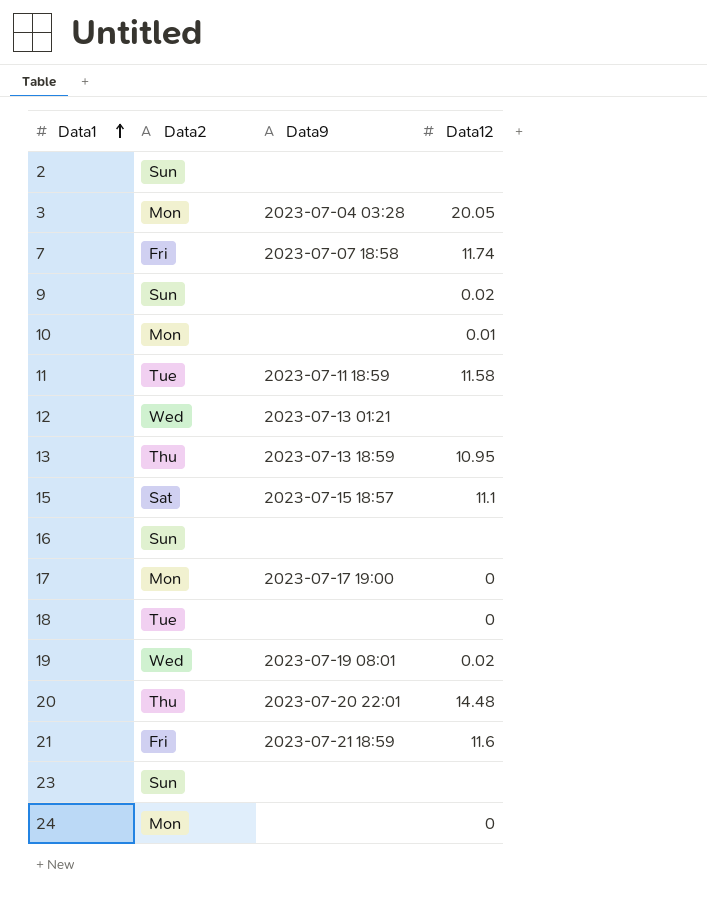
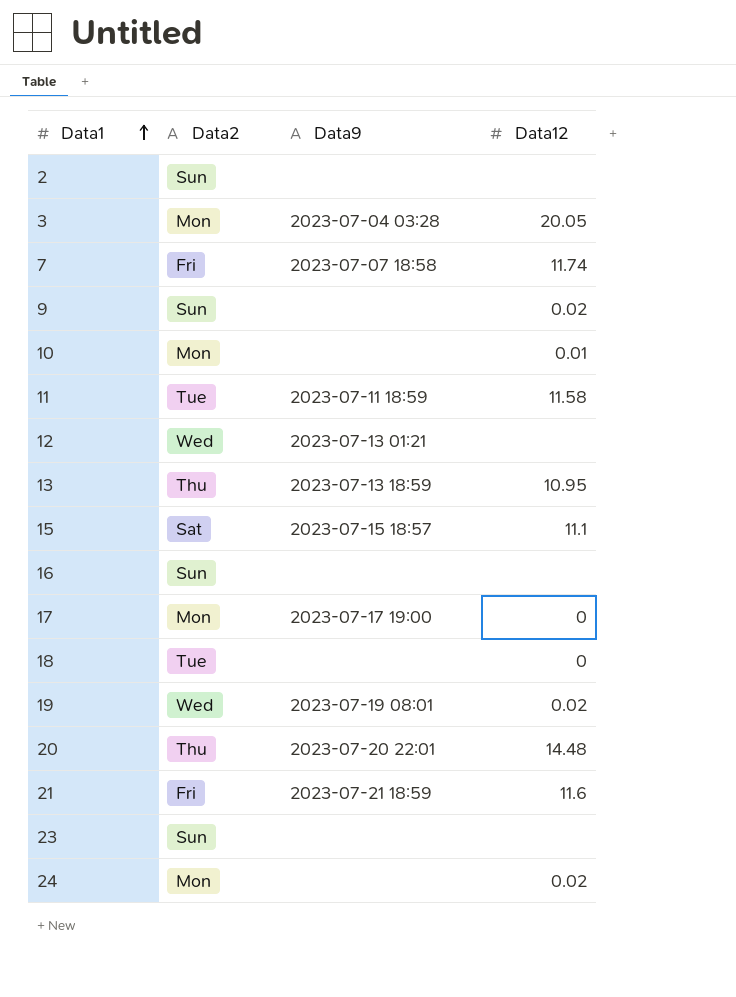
24 | Data12: 0 -> 0.02

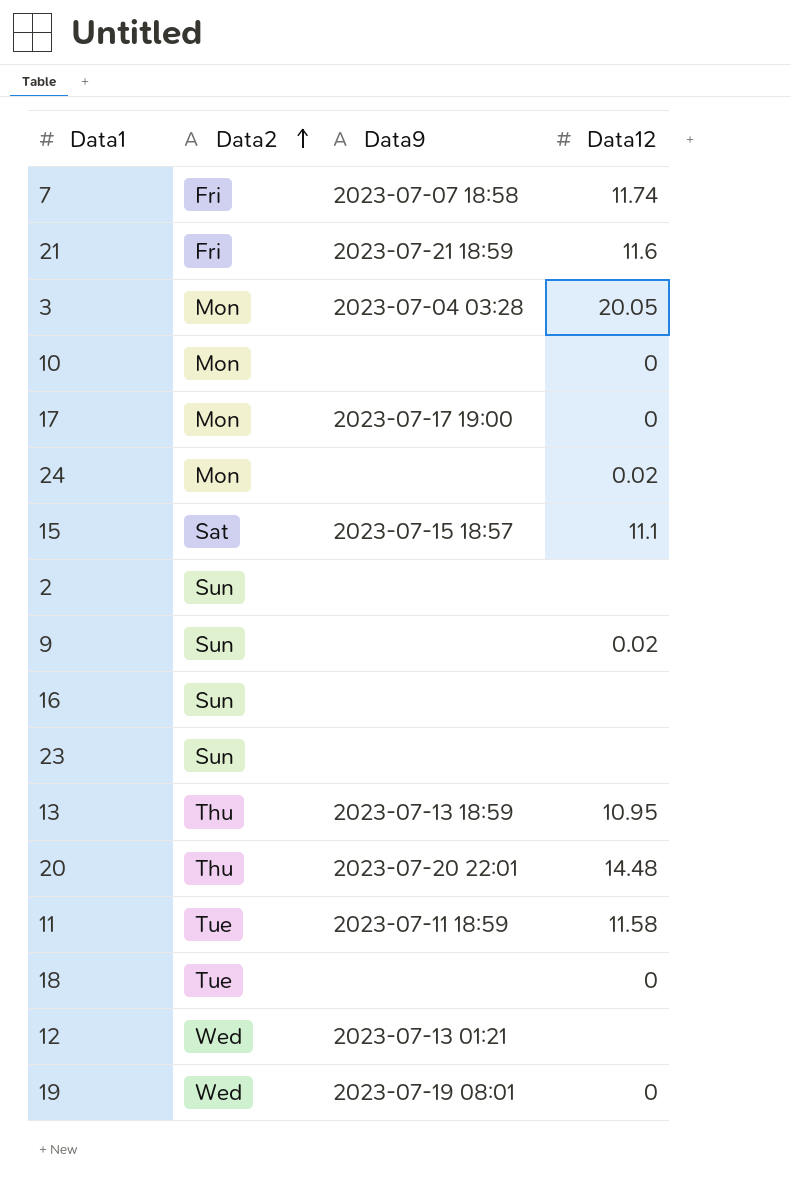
row order: Data1 ascending -> Data2 ascending
10 | Data12: 0.01 -> 0
19 | Data12: 0.02 -> 0

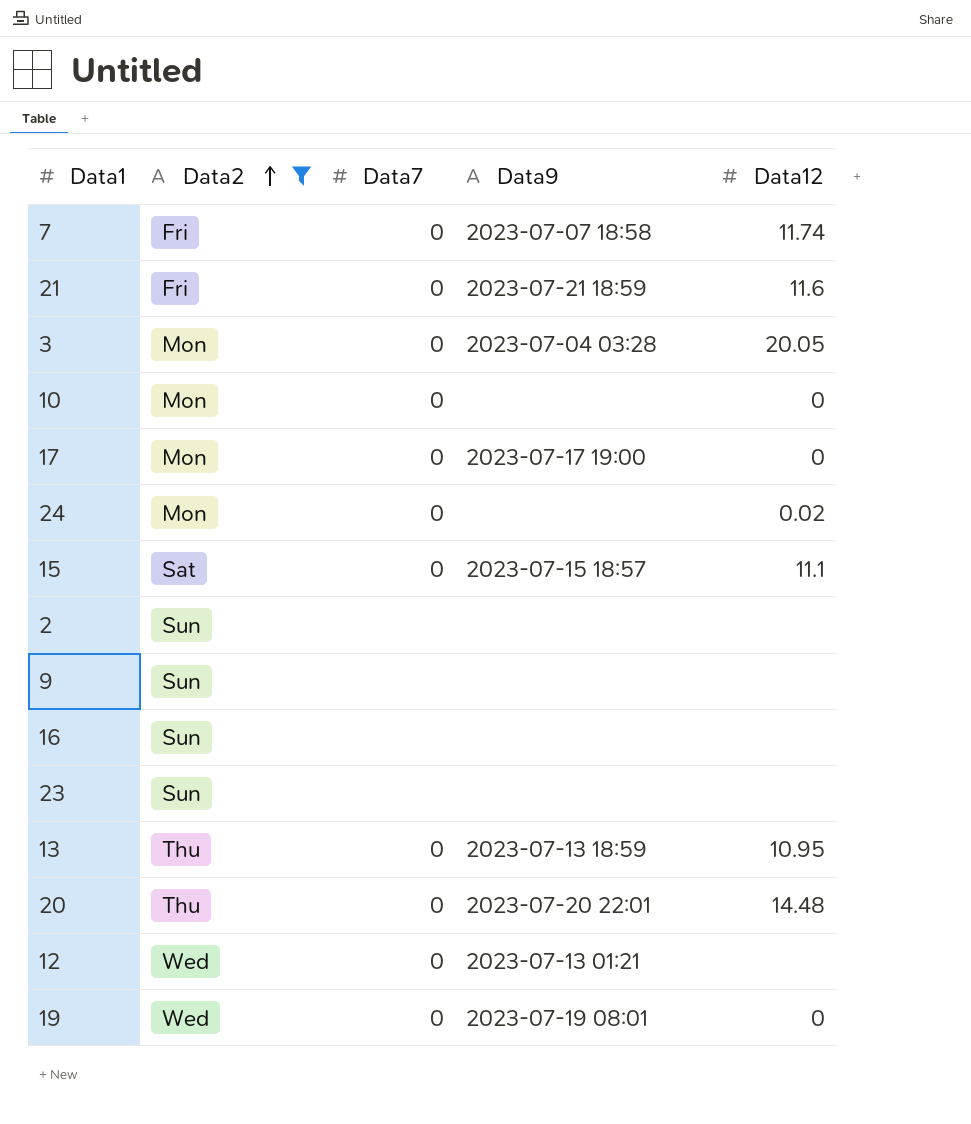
filter: none -> Data2 != Tue
column Data7 | position: none -> 3
9 | Data12: 0.02 -> none

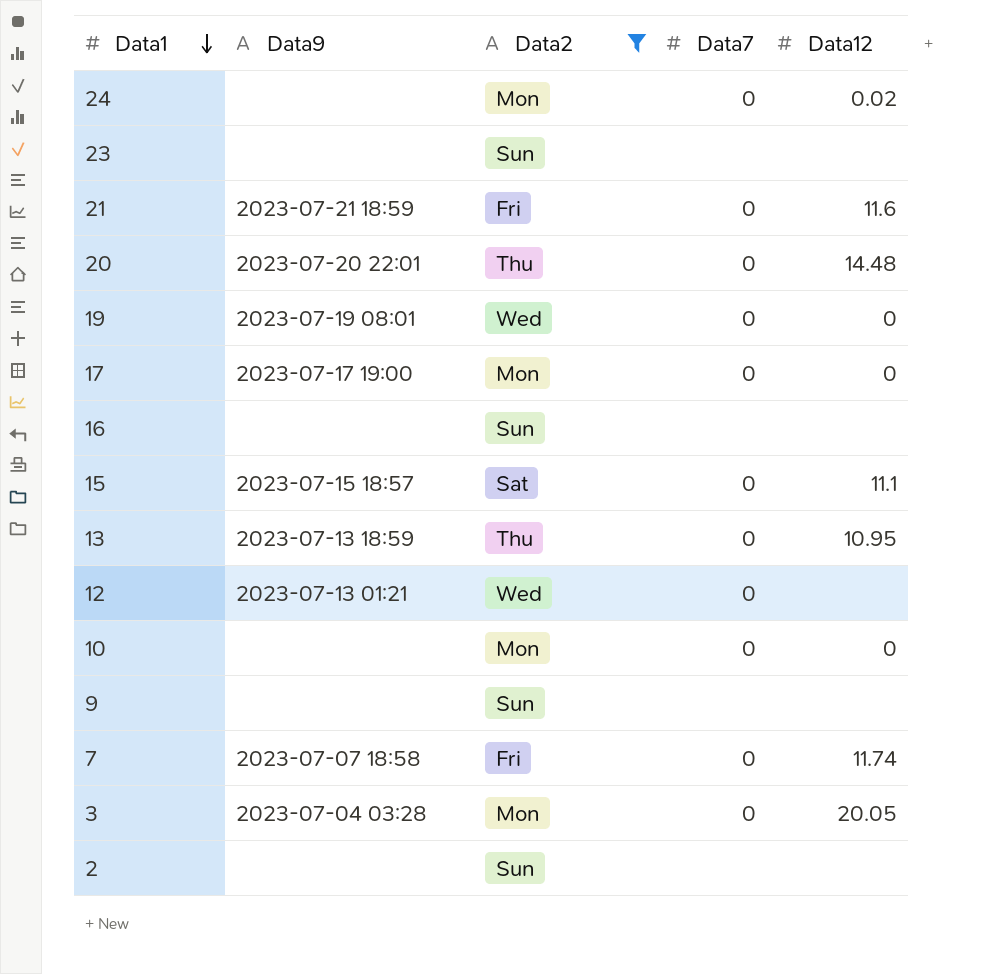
row order: Data2 ascending -> Data1 descending
column Data9 | position: 4 -> 2

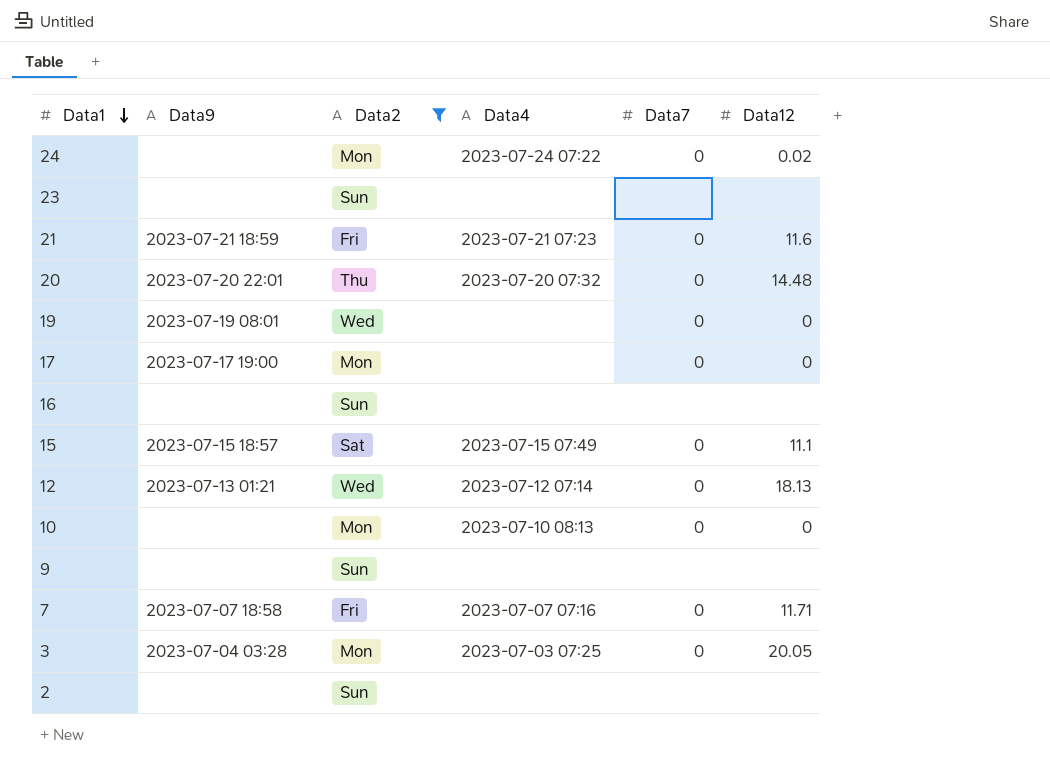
column Data4 | position: none -> 4
row 13: 2023-07-13 18:59 | Thu | 0 | 10.95 -> none
12 | Data12: none -> 18.13
7 | Data12: 11.74 -> 11.71

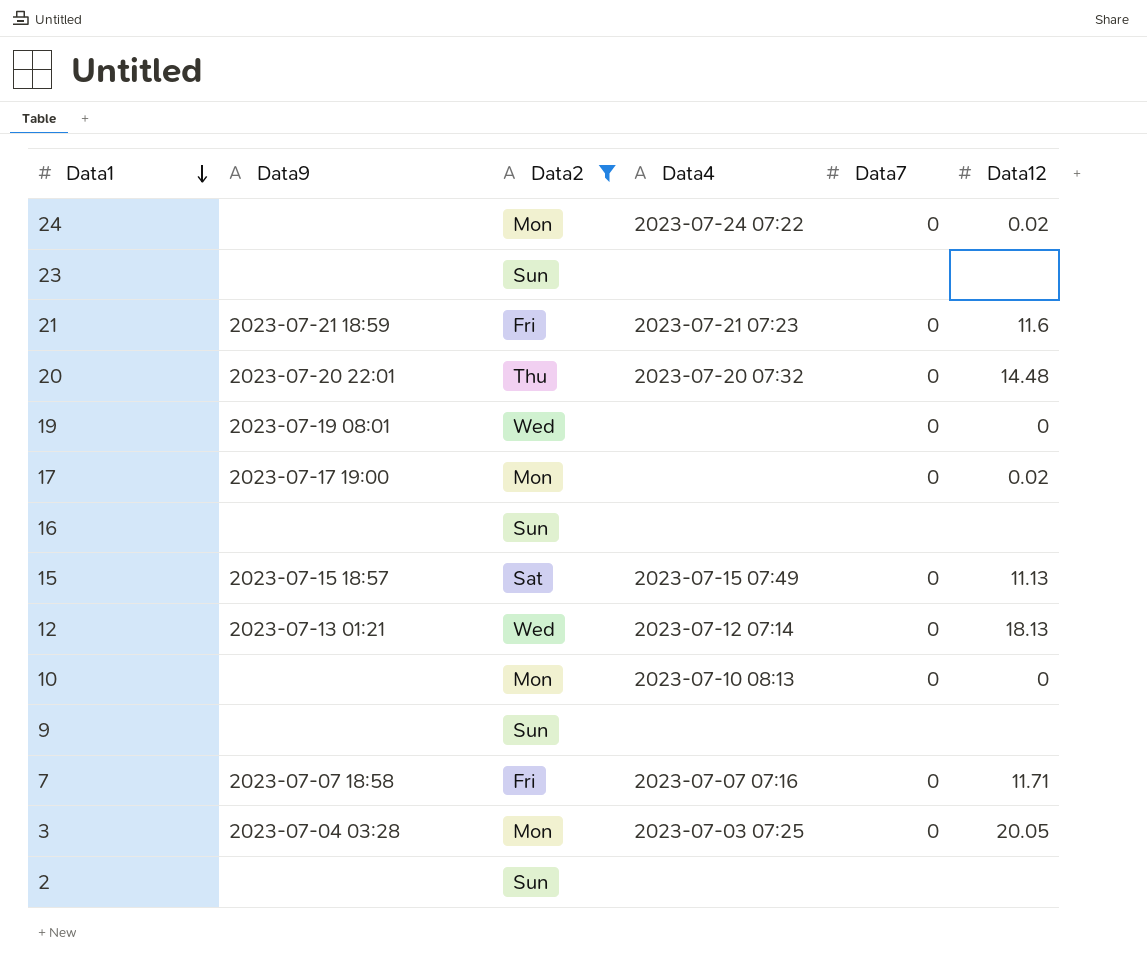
17 | Data12: 0 -> 0.02
15 | Data12: 11.1 -> 11.13

